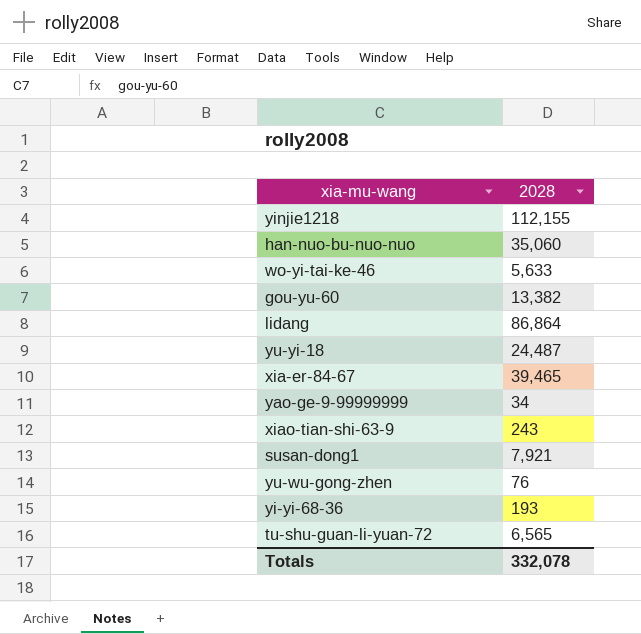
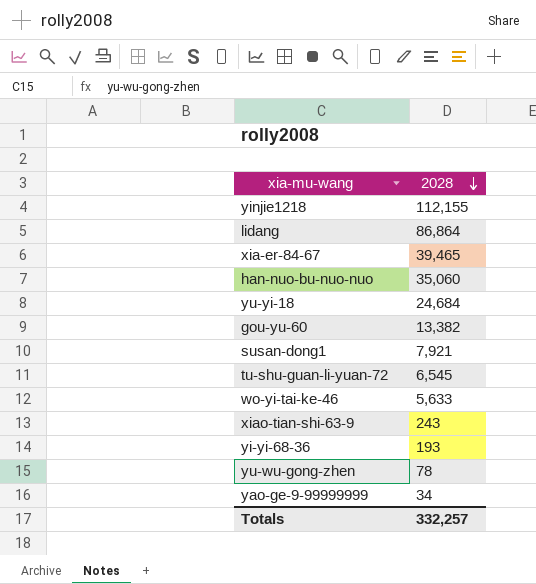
row order: none -> 2028 descending
yu-yi-18 | 2028: 24,487 -> 24,684
tu-shu-guan-li-yuan-72 | 2028: 6,565 -> 6,545
yu-wu-gong-zhen | 2028: 76 -> 78
Totals | 2028: 332,078 -> 332,257

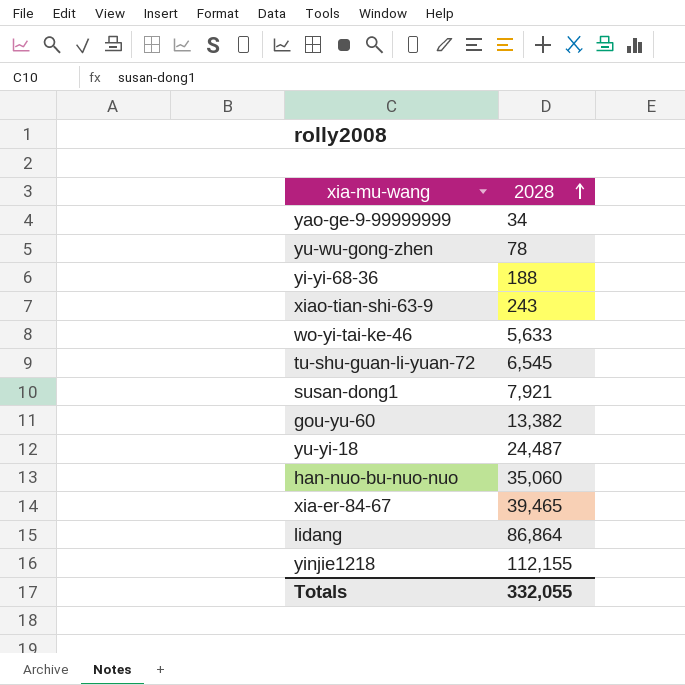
row order: 2028 descending -> 2028 ascending
yi-yi-68-36 | 2028: 193 -> 188
yu-yi-18 | 2028: 24,684 -> 24,487
Totals | 2028: 332,257 -> 332,055

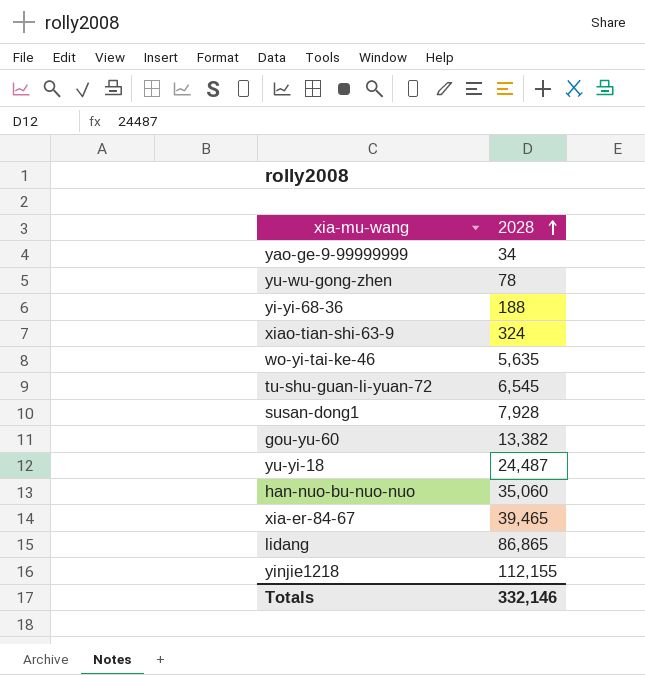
xiao-tian-shi-63-9 | 2028: 243 -> 324
wo-yi-tai-ke-46 | 2028: 5,633 -> 5,635
susan-dong1 | 2028: 7,921 -> 7,928
lidang | 2028: 86,864 -> 86,865
Totals | 2028: 332,055 -> 332,146

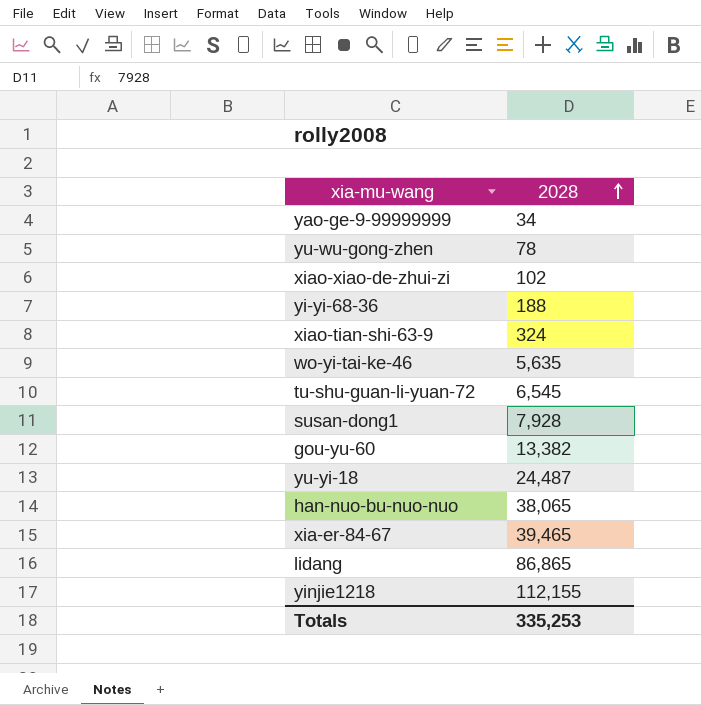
row xiao-xiao-de-zhui-zi: none -> 102
han-nuo-bu-nuo-nuo | 2028: 35,060 -> 38,065
Totals | 2028: 332,146 -> 335,253

